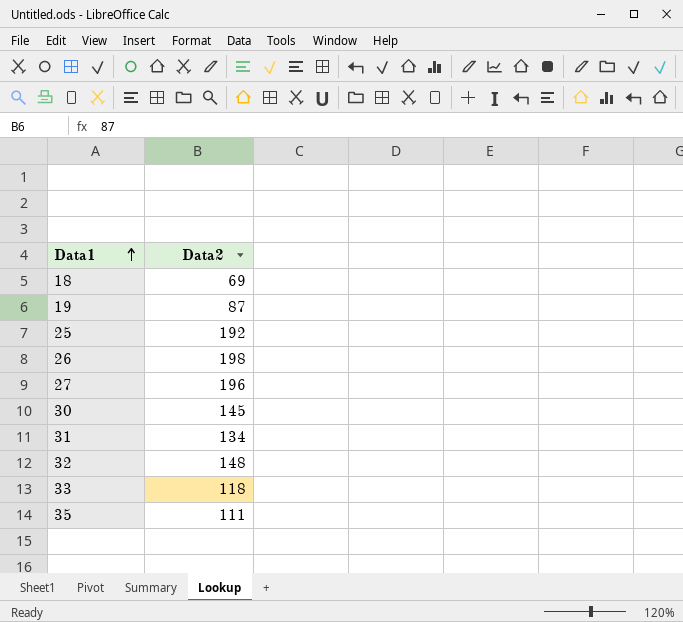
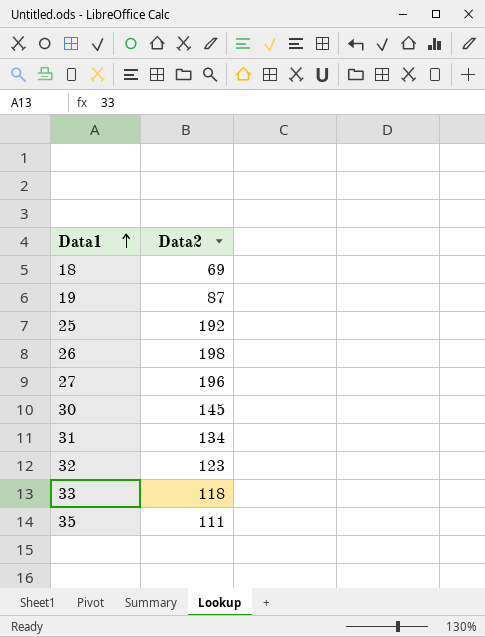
32 | Data2: 148 -> 123

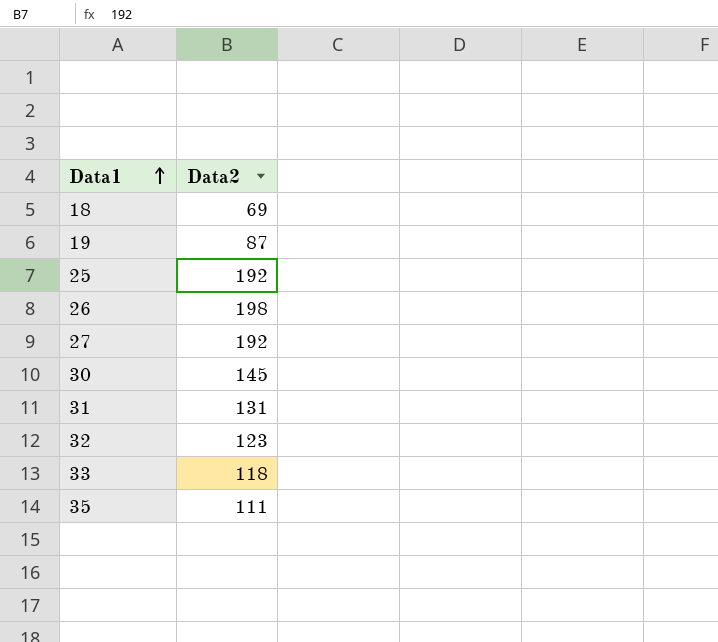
27 | Data2: 196 -> 192
31 | Data2: 134 -> 131

